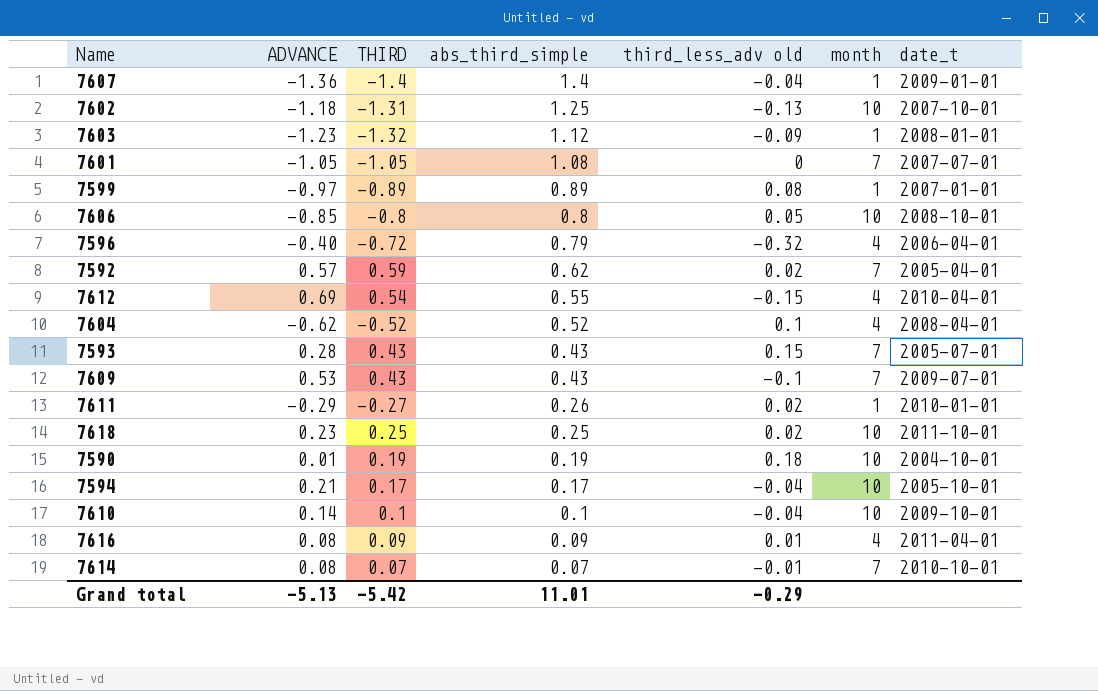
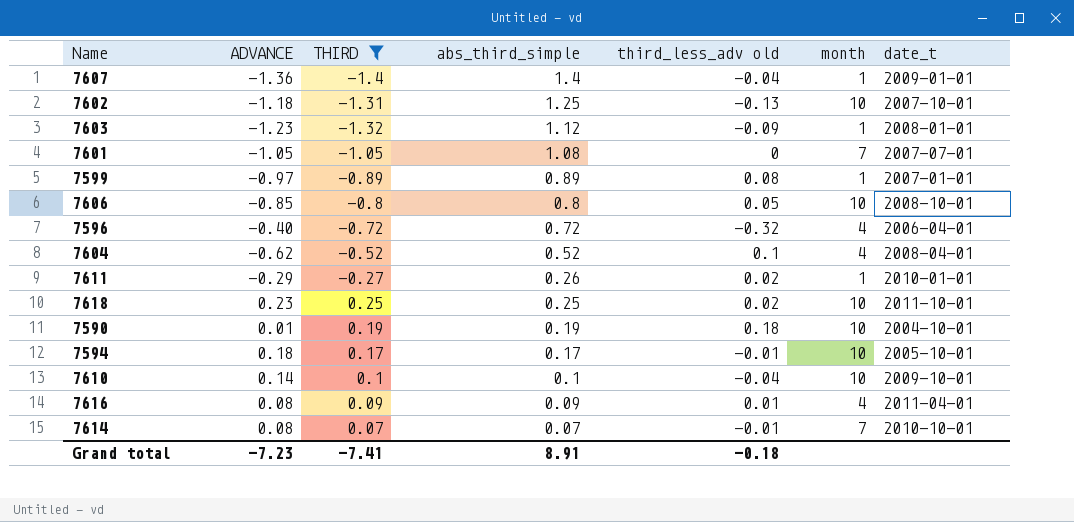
filter: none -> THIRD <= 0.25
7596 | abs_third_simple: 0.79 -> 0.72
7594 | ADVANCE: 0.21 -> 0.18
7594 | third_less_adv old: -0.04 -> -0.01
Grand total | ADVANCE: -5.13 -> -7.23
Grand total | THIRD: -5.42 -> -7.41
Grand total | abs_third_simple: 11.01 -> 8.91
Grand total | third_less_adv old: -0.29 -> -0.18

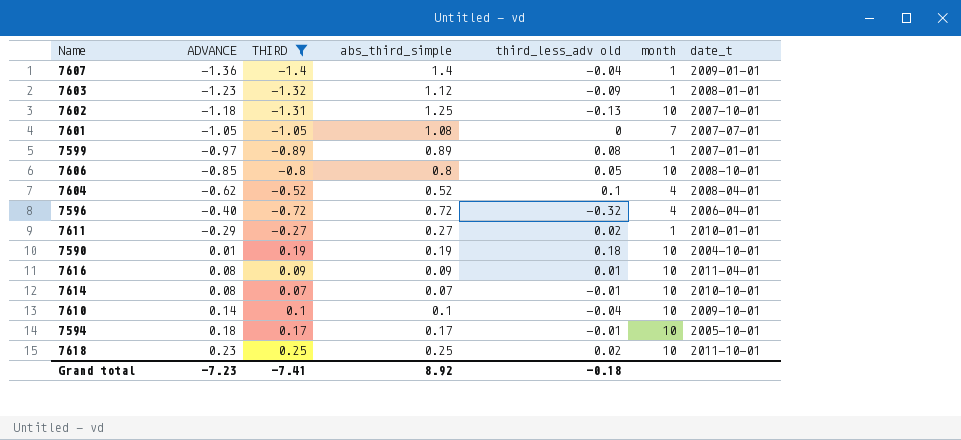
row order: abs_third_simple descending -> ADVANCE ascending
7611 | abs_third_simple: 0.26 -> 0.27
7616 | month: 4 -> 10
7614 | month: 7 -> 10
Grand total | abs_third_simple: 8.91 -> 8.92

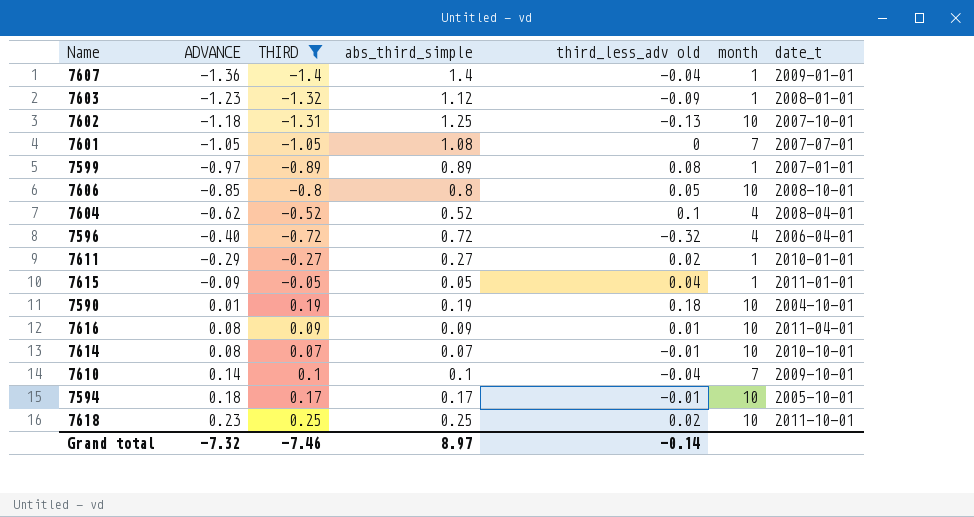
row 7615: none -> -0.09 | -0.05 | 0.05 | 0.04 | 1 | 2011-01-01
7610 | month: 10 -> 7
Grand total | ADVANCE: -7.23 -> -7.32
Grand total | THIRD: -7.41 -> -7.46
Grand total | abs_third_simple: 8.92 -> 8.97
Grand total | third_less_adv old: -0.18 -> -0.14

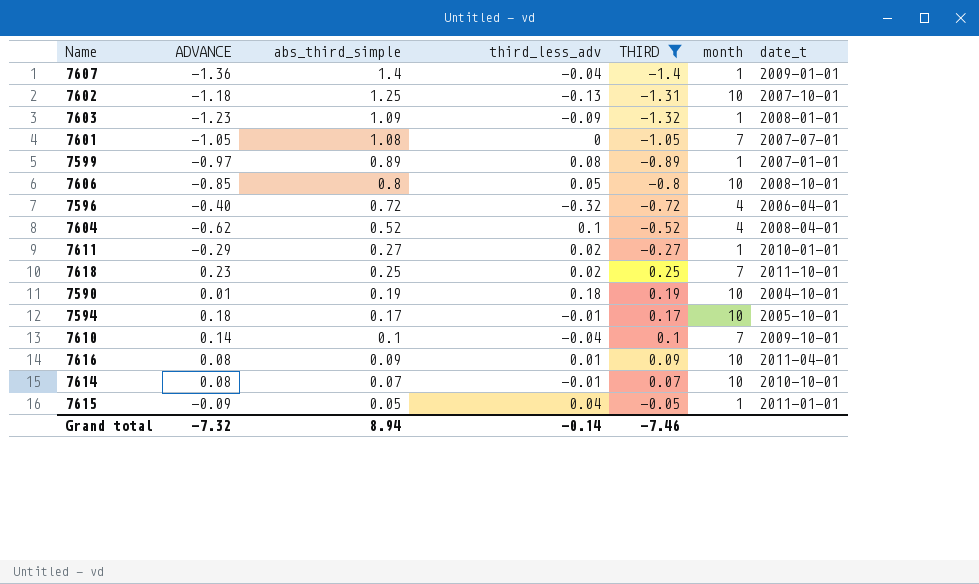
row order: ADVANCE ascending -> abs_third_simple descending
column name: third_less_adv old -> third_less_adv
column THIRD | position: 3 -> 5
7603 | abs_third_simple: 1.12 -> 1.09
7618 | month: 10 -> 7
Grand total | abs_third_simple: 8.97 -> 8.94

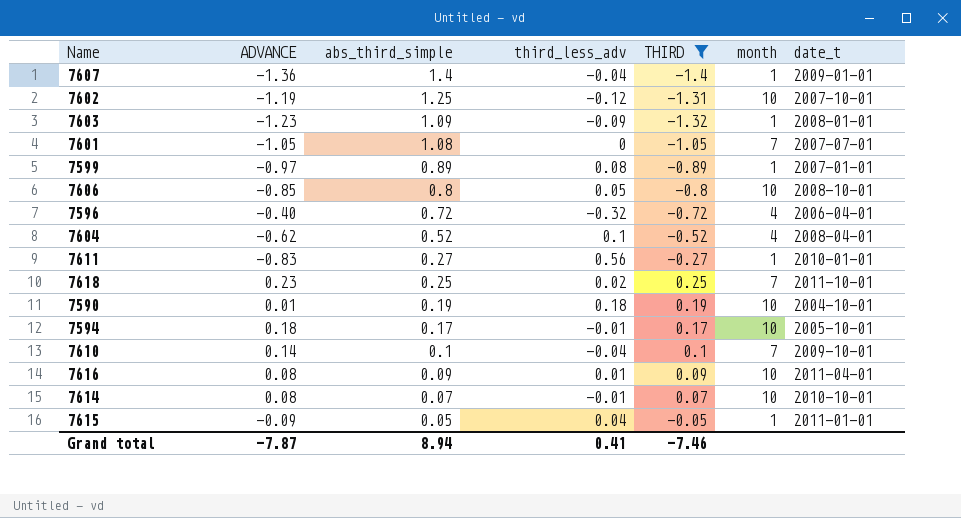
7602 | ADVANCE: -1.18 -> -1.19
7602 | third_less_adv: -0.13 -> -0.12
7611 | ADVANCE: -0.29 -> -0.83
7611 | third_less_adv: 0.02 -> 0.56
Grand total | ADVANCE: -7.32 -> -7.87
Grand total | third_less_adv: -0.14 -> 0.41

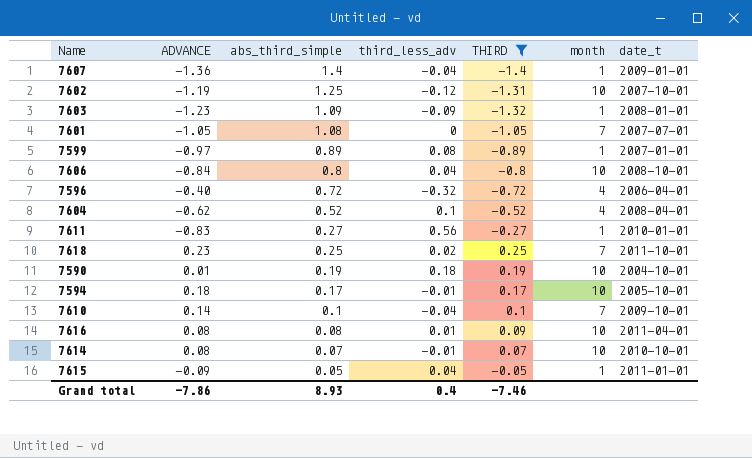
7606 | ADVANCE: -0.85 -> -0.84
7606 | third_less_adv: 0.05 -> 0.04
7616 | abs_third_simple: 0.09 -> 0.08
Grand total | ADVANCE: -7.87 -> -7.86
Grand total | abs_third_simple: 8.94 -> 8.93
Grand total | third_less_adv: 0.41 -> 0.4

